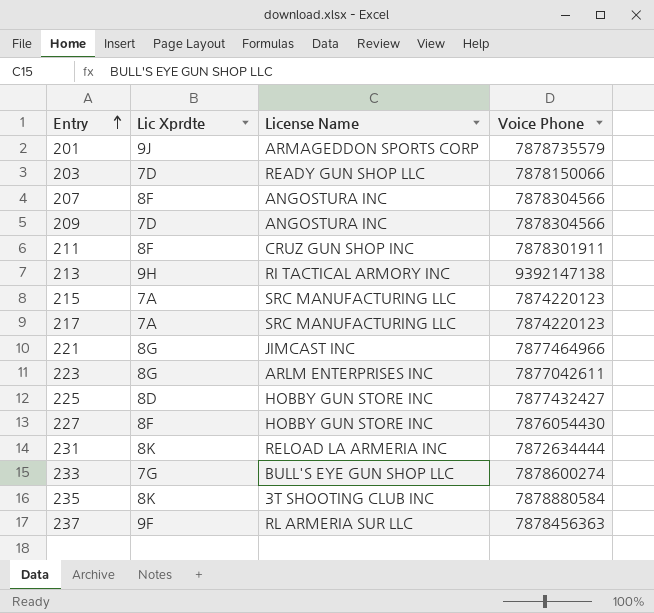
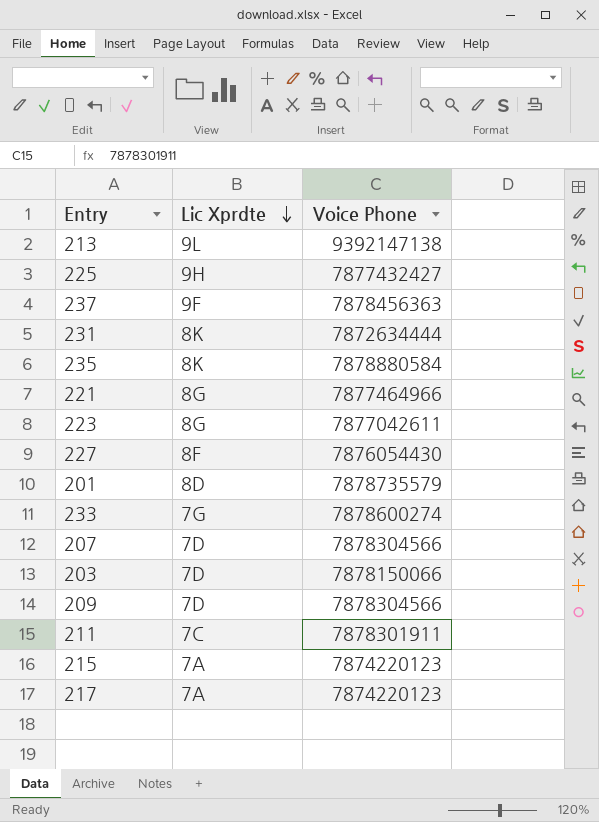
row order: Entry ascending -> Lic Xprdte descending
column License Name | position: 3 -> none
213 | Lic Xprdte: 9H -> 9L
225 | Lic Xprdte: 8D -> 9H
201 | Lic Xprdte: 9J -> 8D
207 | Lic Xprdte: 8F -> 7D
211 | Lic Xprdte: 8F -> 7C

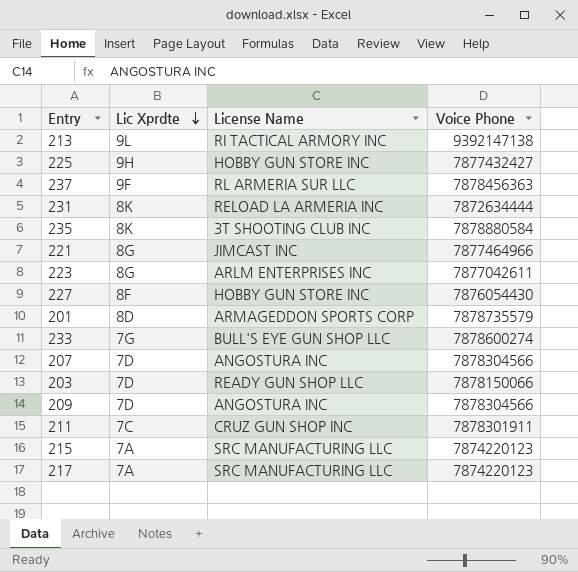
column License Name | position: none -> 3

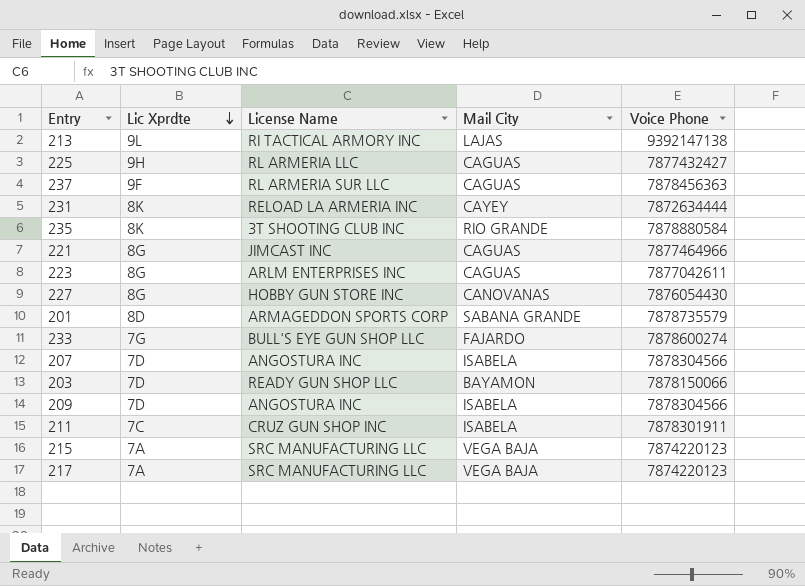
column Mail City | position: none -> 4
225 | License Name: HOBBY GUN STORE INC -> RL ARMERIA LLC
227 | Lic Xprdte: 8F -> 8G

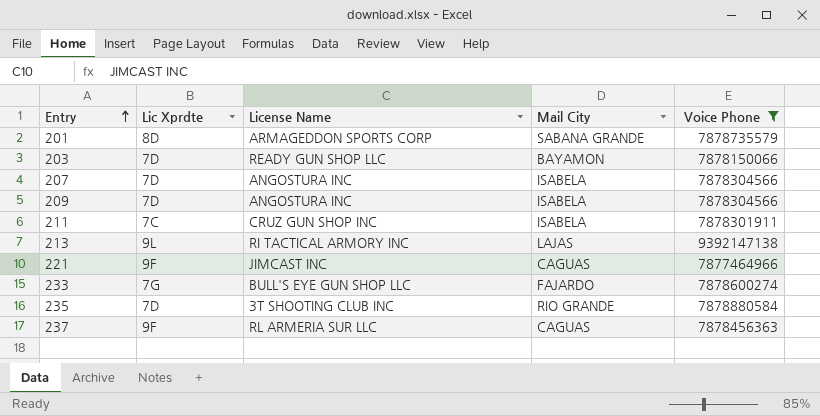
filter: none -> Voice Phone >= 7877464966
row order: Lic Xprdte descending -> Entry ascending
221 | Lic Xprdte: 8G -> 9F
235 | Lic Xprdte: 8K -> 7D

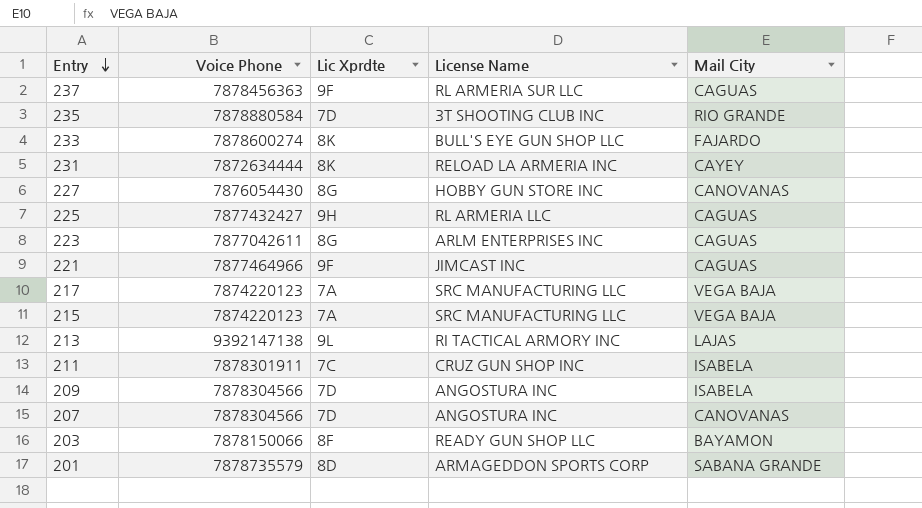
filter: Voice Phone >= 7877464966 -> none
row order: Entry ascending -> Entry descending
column Voice Phone | position: 5 -> 2
233 | Lic Xprdte: 7G -> 8K
207 | Mail City: ISABELA -> CANOVANAS
203 | Lic Xprdte: 7D -> 8F

